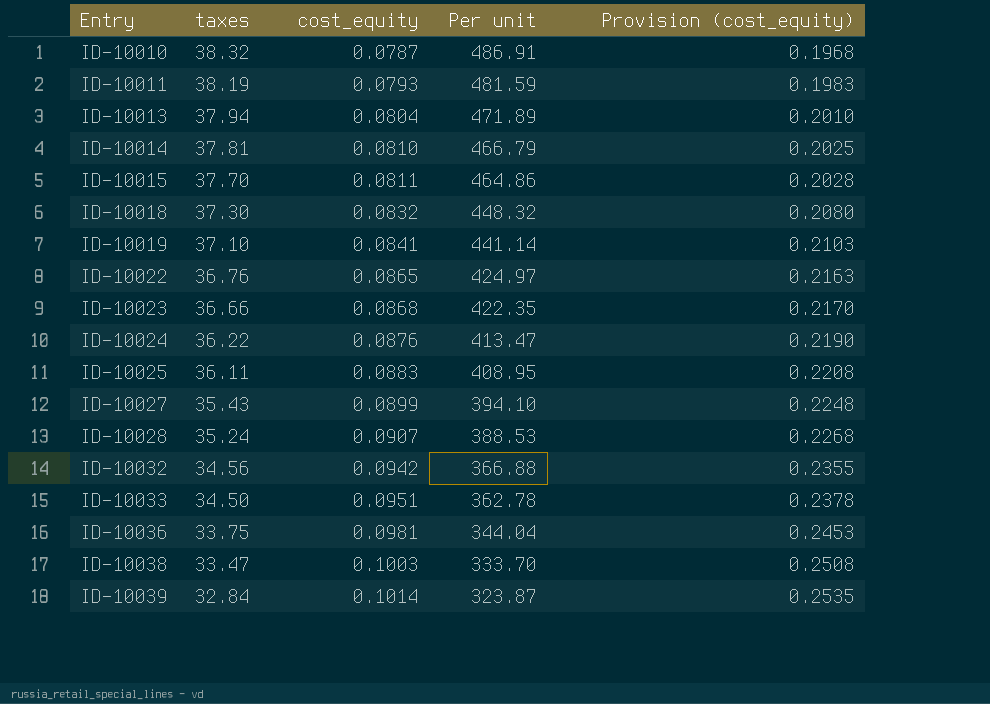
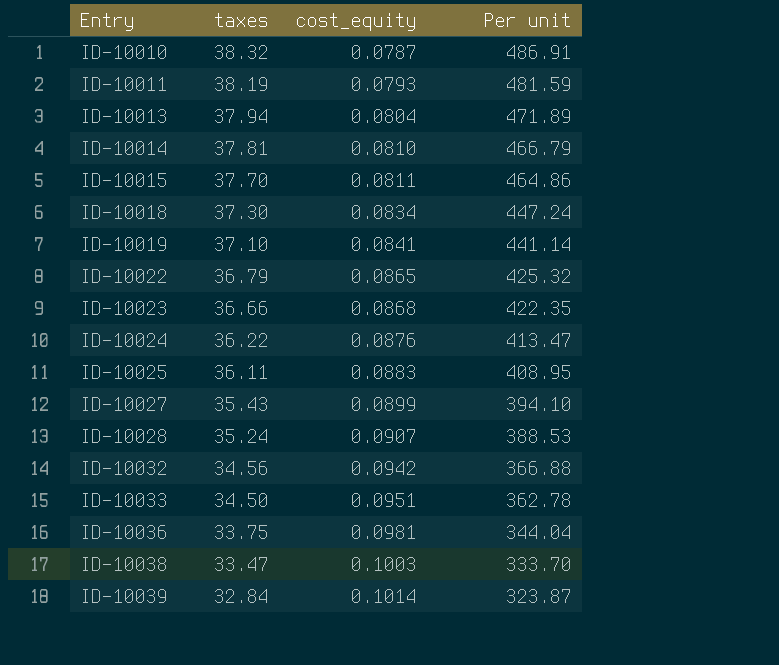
column Provision (cost_equity) | formula: [cost_equity] * 2.5 -> none
ID-10018 | cost_equity: 0.0832 -> 0.0834
ID-10018 | Per unit: 448.32 -> 447.24
ID-10022 | taxes: 36.76 -> 36.79
ID-10022 | Per unit: 424.97 -> 425.32

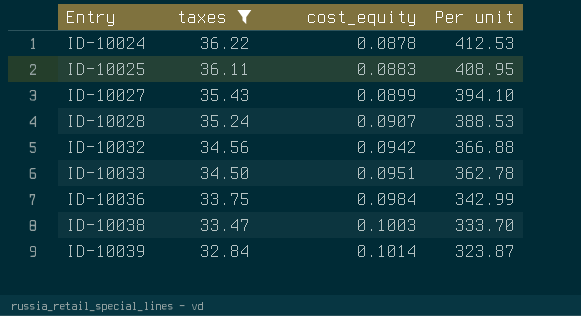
filter: none -> taxes <= 36.22
ID-10024 | cost_equity: 0.0876 -> 0.0878
ID-10024 | Per unit: 413.47 -> 412.53
ID-10036 | cost_equity: 0.0981 -> 0.0984
ID-10036 | Per unit: 344.04 -> 342.99

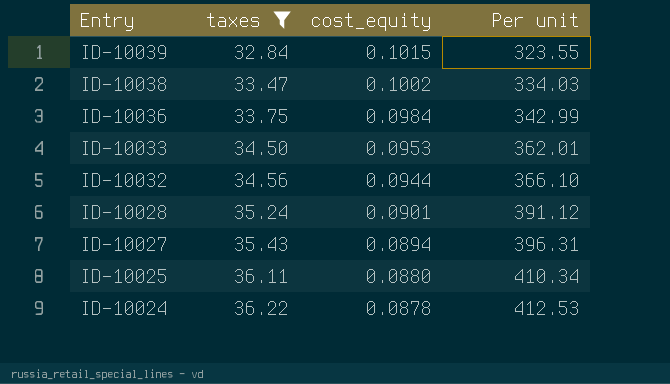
row order: Entry ascending -> Entry descending
ID-10039 | cost_equity: 0.1014 -> 0.1015
ID-10039 | Per unit: 323.87 -> 323.55
ID-10038 | cost_equity: 0.1003 -> 0.1002
ID-10038 | Per unit: 333.70 -> 334.03
ID-10033 | cost_equity: 0.0951 -> 0.0953
ID-10033 | Per unit: 362.78 -> 362.01
ID-10032 | cost_equity: 0.0942 -> 0.0944
ID-10032 | Per unit: 366.88 -> 366.10
ID-10028 | cost_equity: 0.0907 -> 0.0901
ID-10028 | Per unit: 388.53 -> 391.12
ID-10027 | cost_equity: 0.0899 -> 0.0894
ID-10027 | Per unit: 394.10 -> 396.31
ID-10025 | cost_equity: 0.0883 -> 0.0880
ID-10025 | Per unit: 408.95 -> 410.34

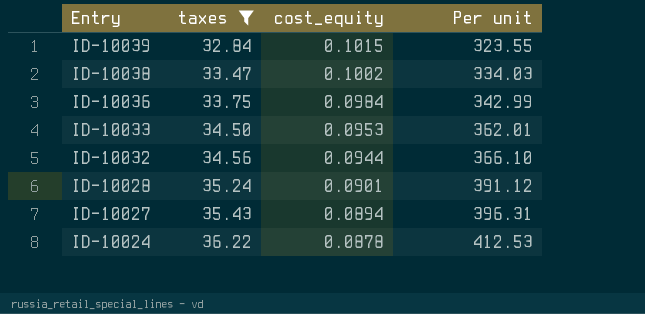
row ID-10025: 36.11 | 0.0880 | 410.34 -> none

